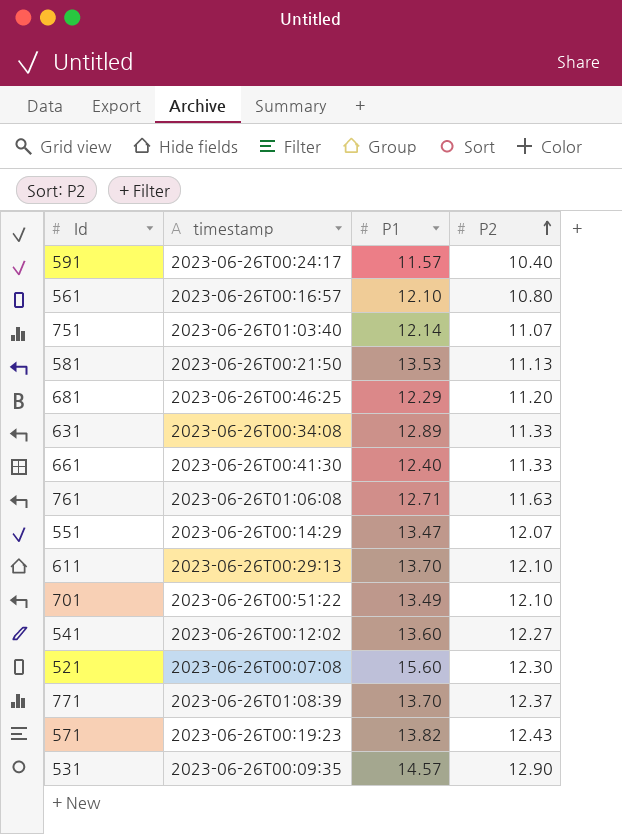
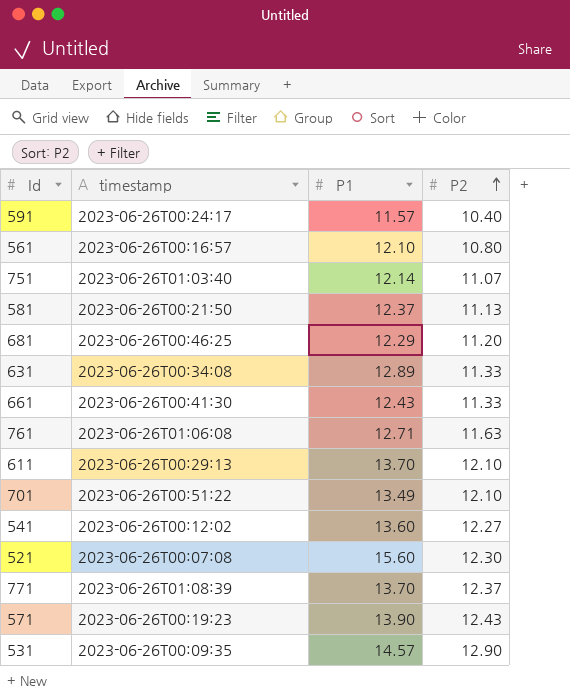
row 551: 2023-06-26T00:14:29 | 13.47 | 12.07 -> none
581 | P1: 13.53 -> 12.37
661 | P1: 12.40 -> 12.43
571 | P1: 13.82 -> 13.90

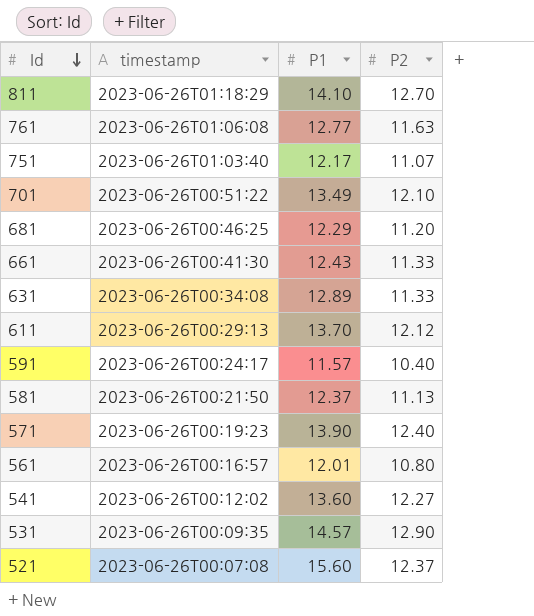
row order: P2 ascending -> Id descending
row 771: 2023-06-26T01:08:39 | 13.70 | 12.37 -> none
row 811: none -> 2023-06-26T01:18:29 | 14.10 | 12.70
761 | P1: 12.71 -> 12.77
751 | P1: 12.14 -> 12.17
611 | P2: 12.10 -> 12.12
571 | P2: 12.43 -> 12.40
561 | P1: 12.10 -> 12.01
521 | P2: 12.30 -> 12.37

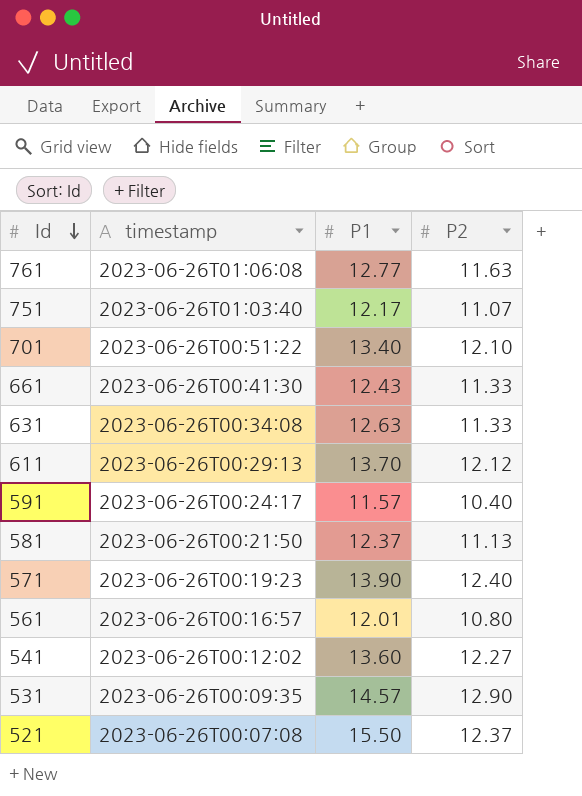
row 811: 2023-06-26T01:18:29 | 14.10 | 12.70 -> none
row 681: 2023-06-26T00:46:25 | 12.29 | 11.20 -> none
701 | P1: 13.49 -> 13.40
631 | P1: 12.89 -> 12.63
521 | P1: 15.60 -> 15.50

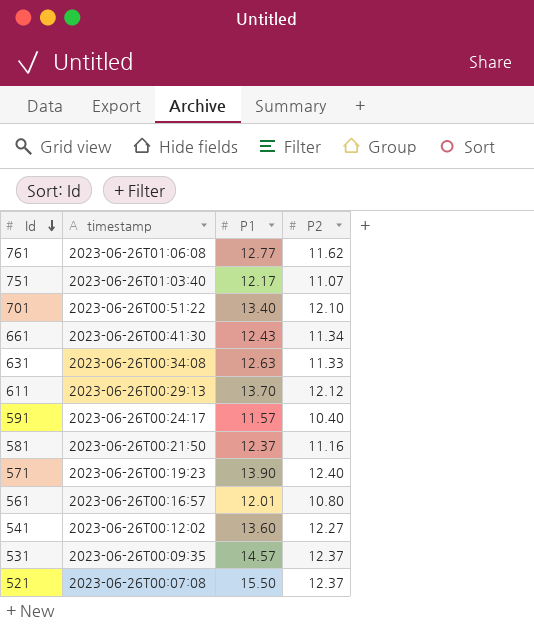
761 | P2: 11.63 -> 11.62
661 | P2: 11.33 -> 11.34
581 | P2: 11.13 -> 11.16
531 | P2: 12.90 -> 12.37

